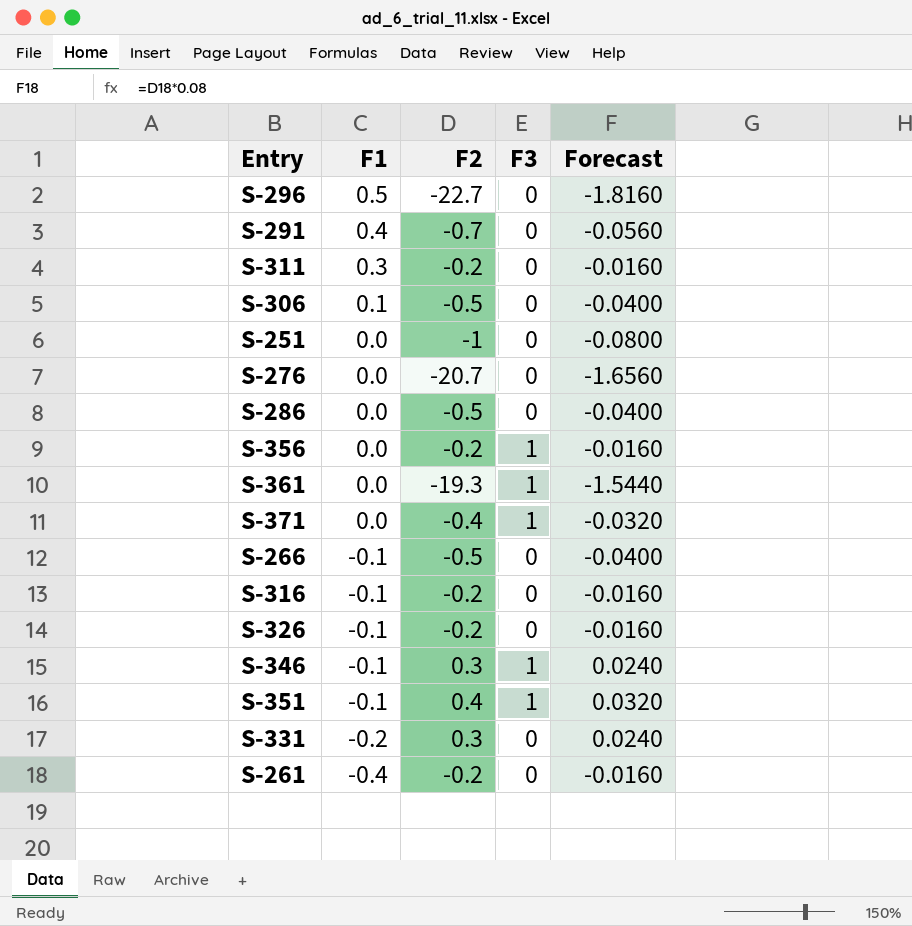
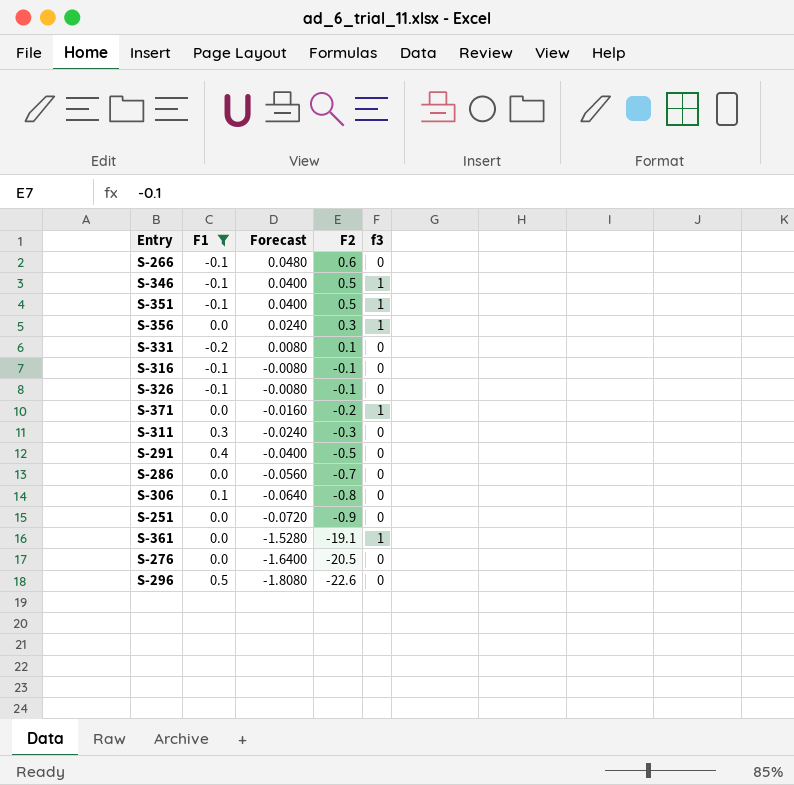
filter: none -> F1 != -0.4
row order: F1 descending -> Forecast descending
column Forecast | position: 5 -> 3
column name: F3 -> f3
S-266 | Forecast: -0.0400 -> 0.0480
S-266 | F2: -0.5 -> 0.6
S-346 | Forecast: 0.0240 -> 0.0400
S-346 | F2: 0.3 -> 0.5
S-351 | Forecast: 0.0320 -> 0.0400
S-351 | F2: 0.4 -> 0.5
S-356 | Forecast: -0.0160 -> 0.0240
S-356 | F2: -0.2 -> 0.3
S-331 | Forecast: 0.0240 -> 0.0080
S-331 | F2: 0.3 -> 0.1
S-316 | Forecast: -0.0160 -> -0.0080
S-316 | F2: -0.2 -> -0.1
S-326 | Forecast: -0.0160 -> -0.0080
S-326 | F2: -0.2 -> -0.1
S-371 | Forecast: -0.0320 -> -0.0160
S-371 | F2: -0.4 -> -0.2
S-311 | Forecast: -0.0160 -> -0.0240
S-311 | F2: -0.2 -> -0.3
S-291 | Forecast: -0.0560 -> -0.0400
S-291 | F2: -0.7 -> -0.5
S-286 | Forecast: -0.0400 -> -0.0560
S-286 | F2: -0.5 -> -0.7
S-306 | Forecast: -0.0400 -> -0.0640
S-306 | F2: -0.5 -> -0.8
S-251 | Forecast: -0.0800 -> -0.0720
S-251 | F2: -1 -> -0.9
S-361 | Forecast: -1.5440 -> -1.5280
S-361 | F2: -19.3 -> -19.1
S-276 | Forecast: -1.6560 -> -1.6400
S-276 | F2: -20.7 -> -20.5
S-296 | Forecast: -1.8160 -> -1.8080
S-296 | F2: -22.7 -> -22.6

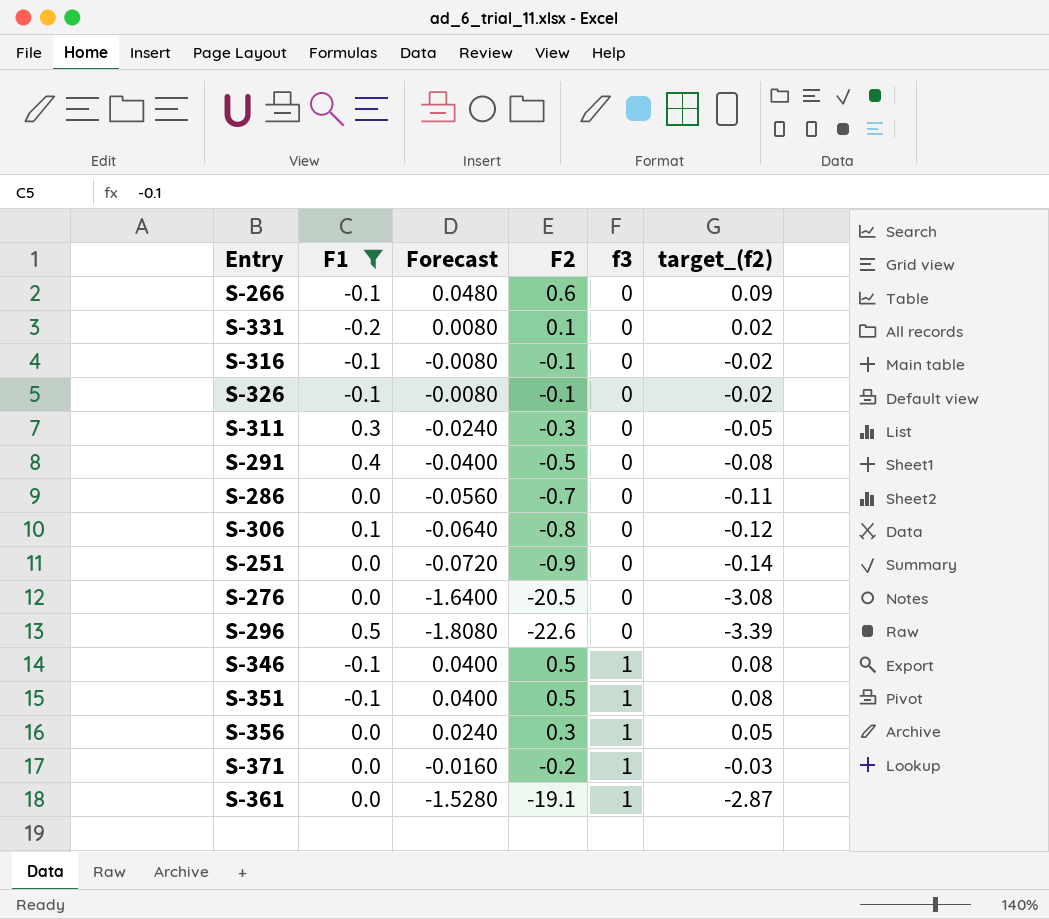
row order: Forecast descending -> f3 ascending
column target_(f2) | formula: none -> [F2] * 0.15

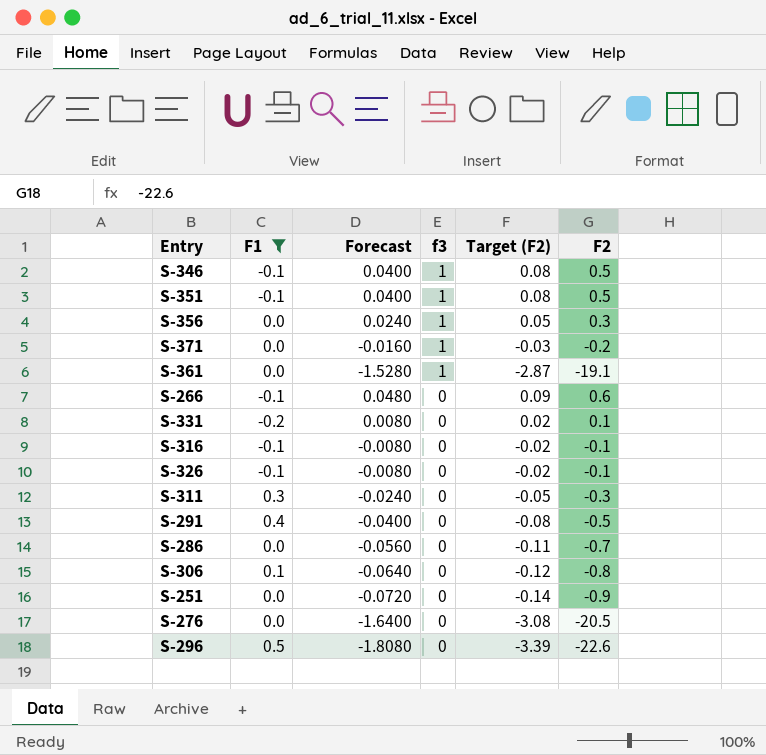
row order: f3 ascending -> f3 descending
column name: target_(f2) -> Target (F2)
column F2 | position: 4 -> 6

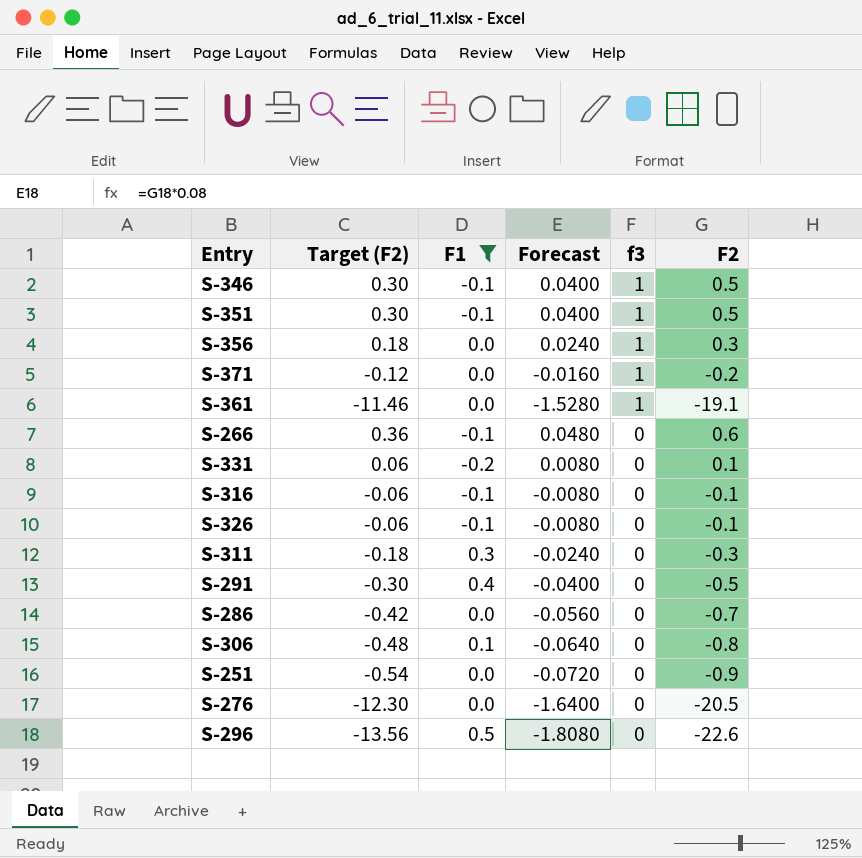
column Target (F2) | formula: [F2] * 0.15 -> [F2] * 0.6
column Target (F2) | position: 5 -> 2

